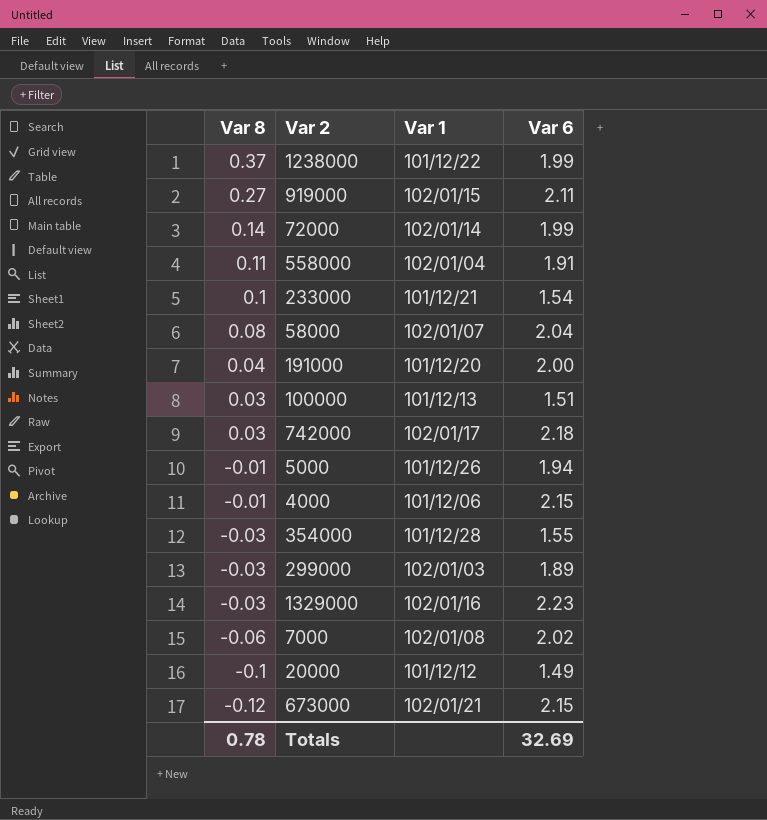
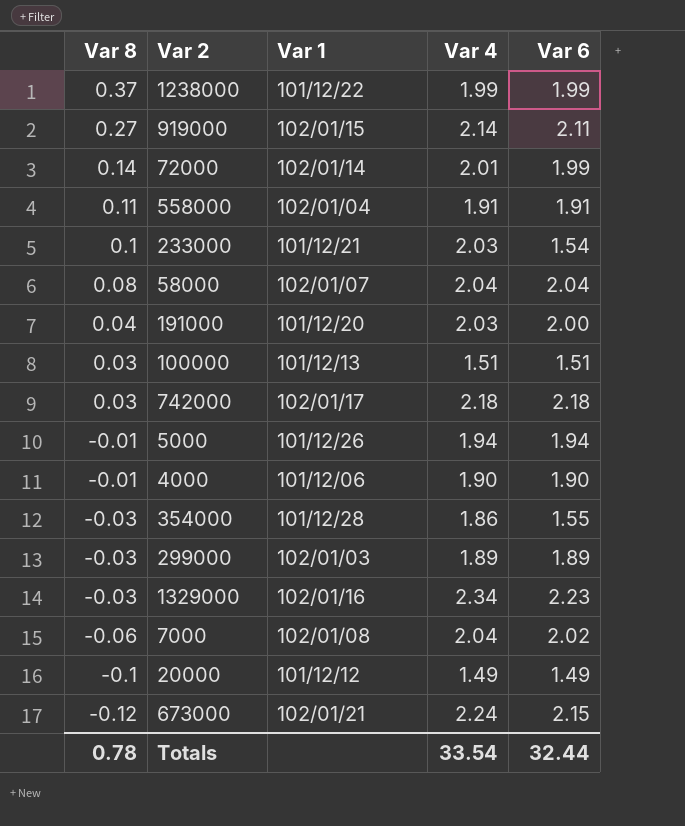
column Var 4 | position: none -> 4
4000 | Var 6: 2.15 -> 1.90
Totals | Var 6: 32.69 -> 32.44

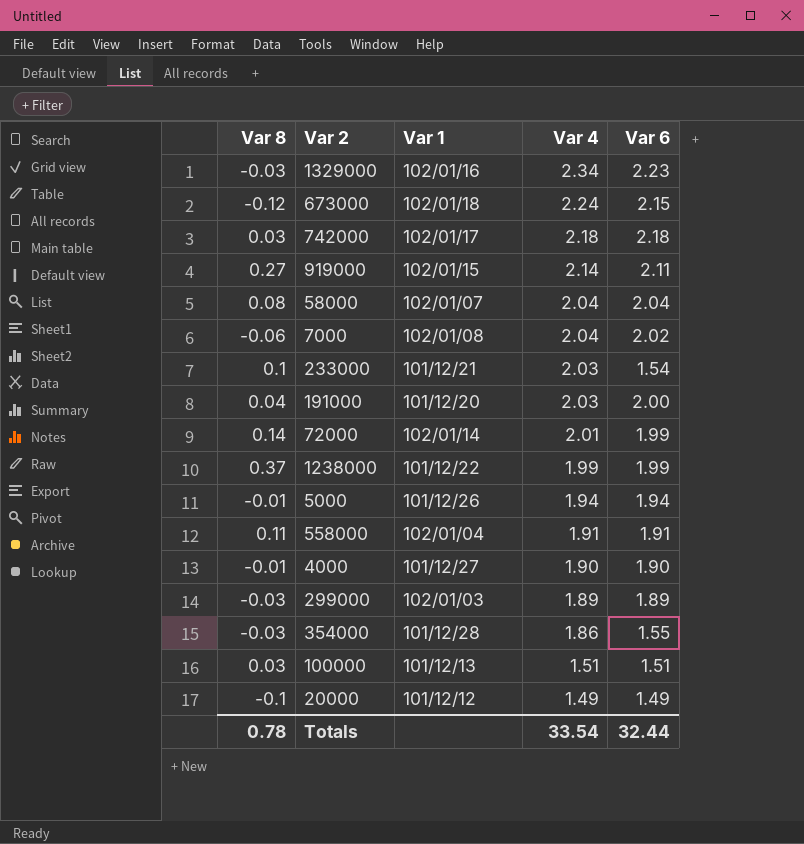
row order: Var 8 descending -> Var 4 descending
673000 | Var 1: 102/01/21 -> 102/01/18
4000 | Var 1: 101/12/06 -> 101/12/27

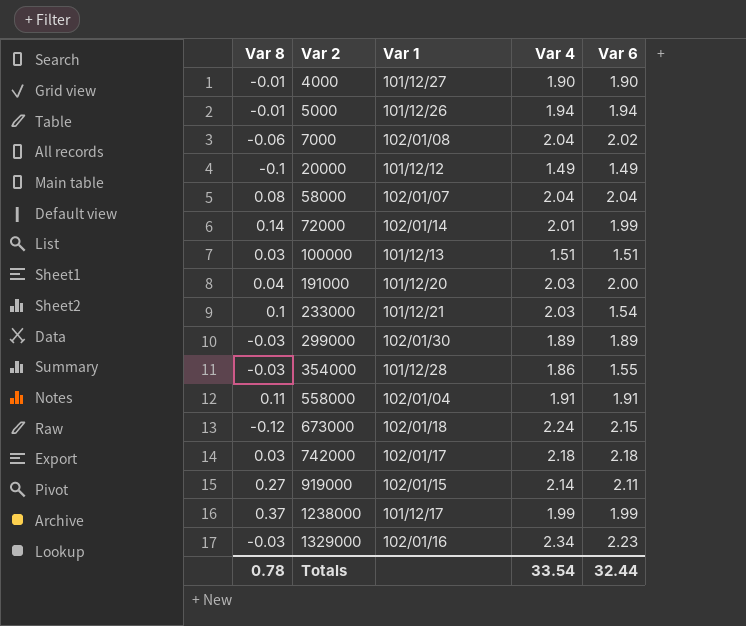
row order: Var 4 descending -> Var 2 ascending
299000 | Var 1: 102/01/03 -> 102/01/30
1238000 | Var 1: 101/12/22 -> 101/12/17

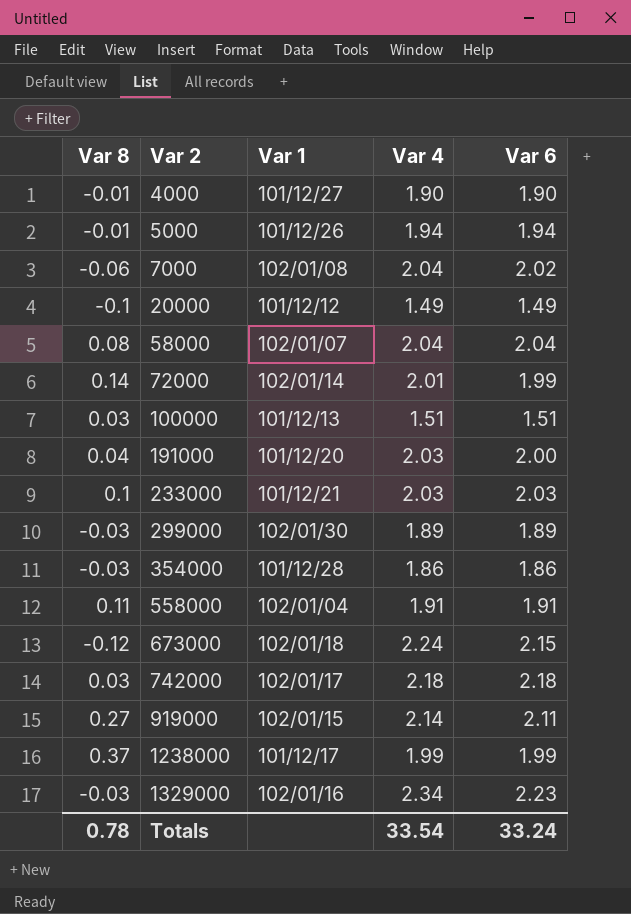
233000 | Var 6: 1.54 -> 2.03
354000 | Var 6: 1.55 -> 1.86
Totals | Var 6: 32.44 -> 33.24

